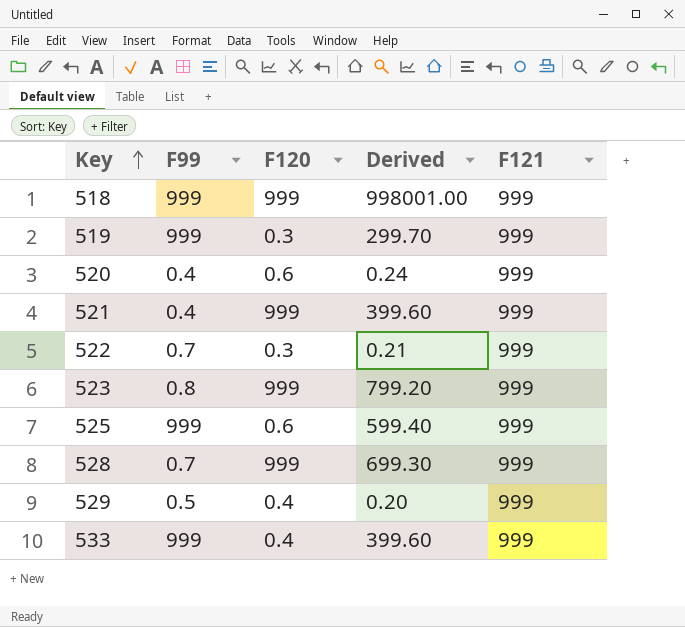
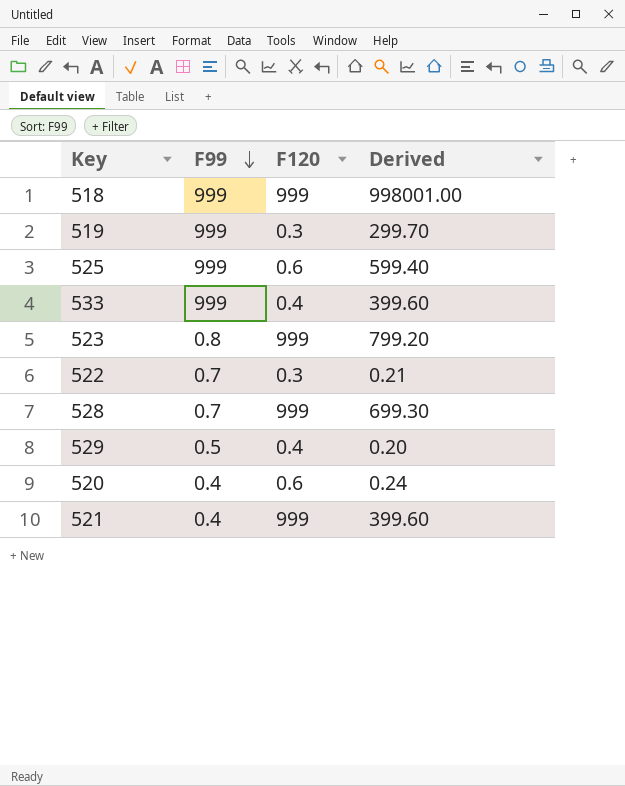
row order: Key ascending -> F99 descending
column F121 | position: 5 -> none

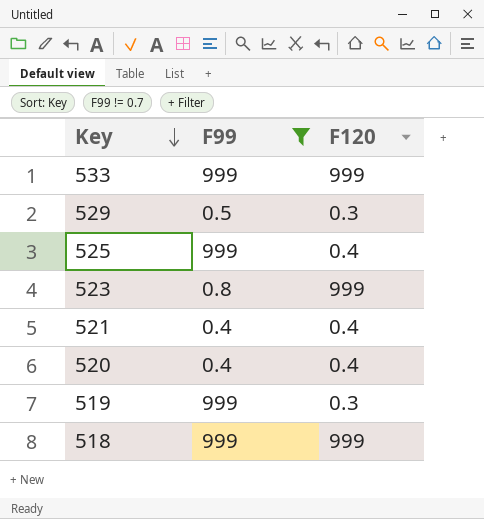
filter: none -> F99 != 0.7
row order: F99 descending -> Key descending
column Derived | formula: [F99] * [F120] -> none
533 | F120: 0.4 -> 999
529 | F120: 0.4 -> 0.3
525 | F120: 0.6 -> 0.4
521 | F120: 999 -> 0.4
520 | F120: 0.6 -> 0.4

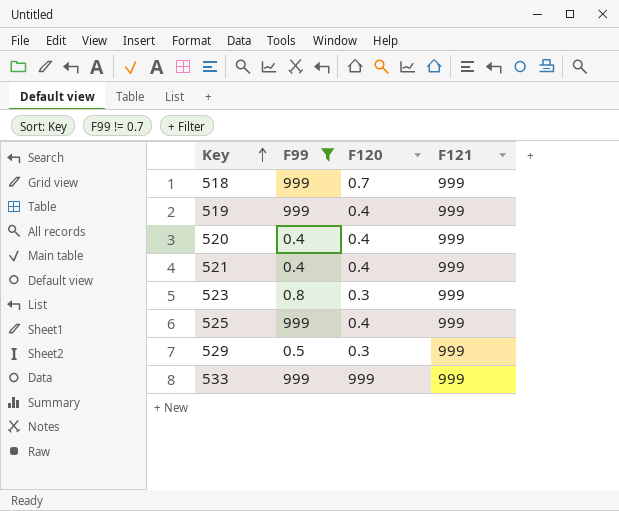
row order: Key descending -> Key ascending
column F121 | position: none -> 4
518 | F120: 999 -> 0.7
519 | F120: 0.3 -> 0.4
523 | F120: 999 -> 0.3

